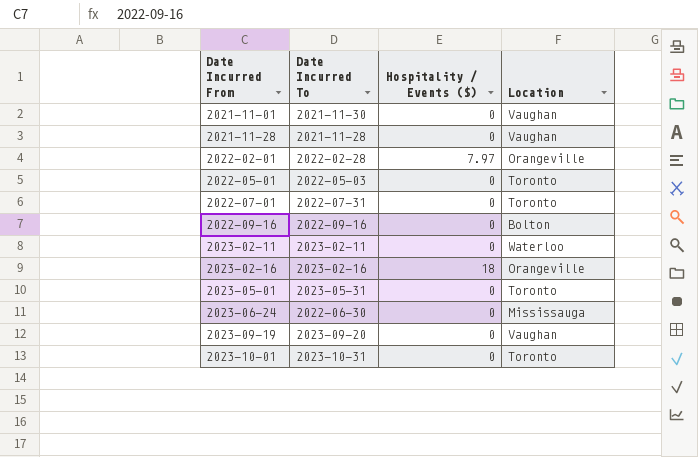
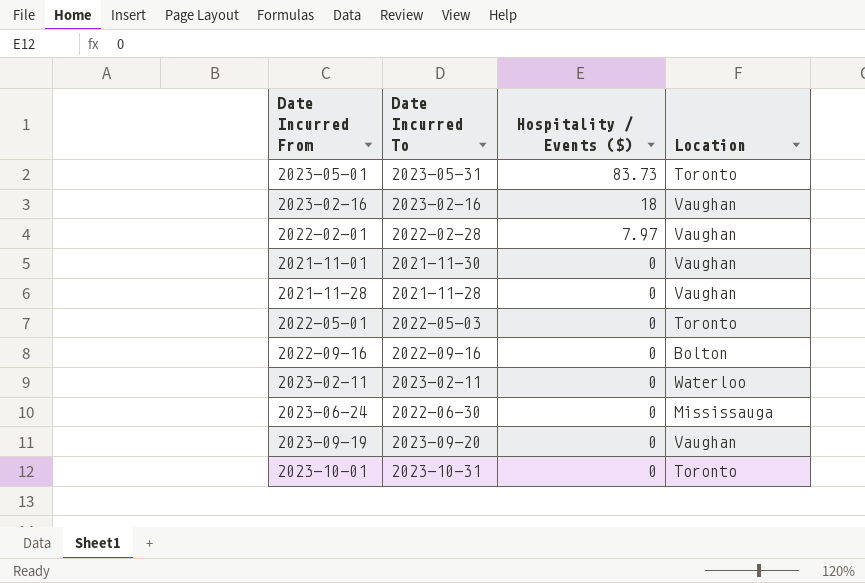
row order: Date Incurred From ascending -> Hospitality / Events ($) descending
row 2022-07-01: 2022-07-31 | 0 | Toronto -> none
2023-05-01 | Hospitality / Events ($): 0 -> 83.73
2023-02-16 | Location: Orangeville -> Vaughan
2022-02-01 | Location: Orangeville -> Vaughan

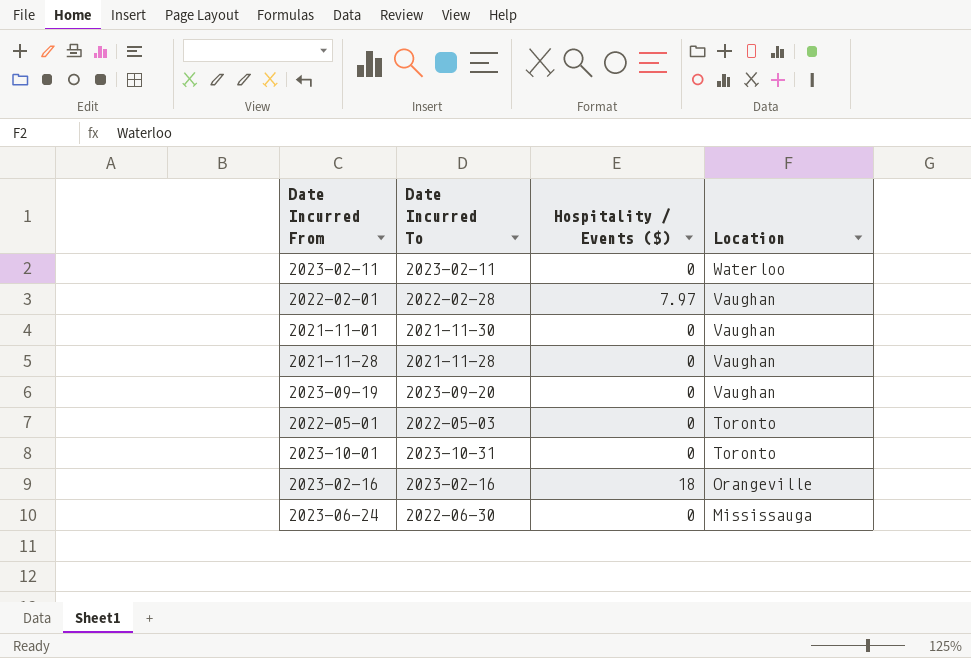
row order: Hospitality / Events ($) descending -> Location descending
row 2023-05-01: 2023-05-31 | 83.73 | Toronto -> none
row 2022-09-16: 2022-09-16 | 0 | Bolton -> none
2023-02-16 | Location: Vaughan -> Orangeville

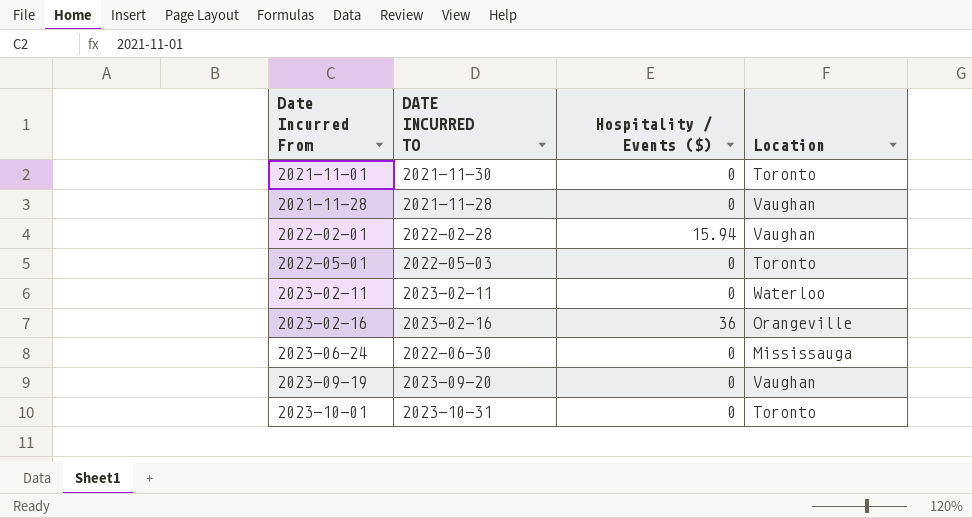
row order: Location descending -> Date Incurred From ascending
column name: Date Incurred To -> DATE INCURRED TO
2021-11-01 | Location: Vaughan -> Toronto
2022-02-01 | Hospitality / Events ($): 7.97 -> 15.94
2023-02-16 | Hospitality / Events ($): 18 -> 36

